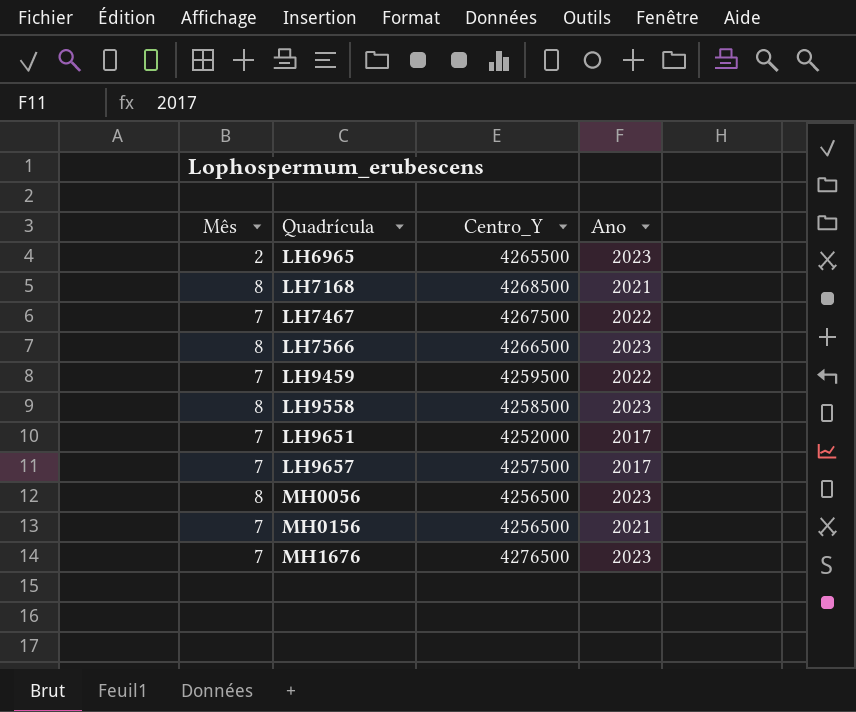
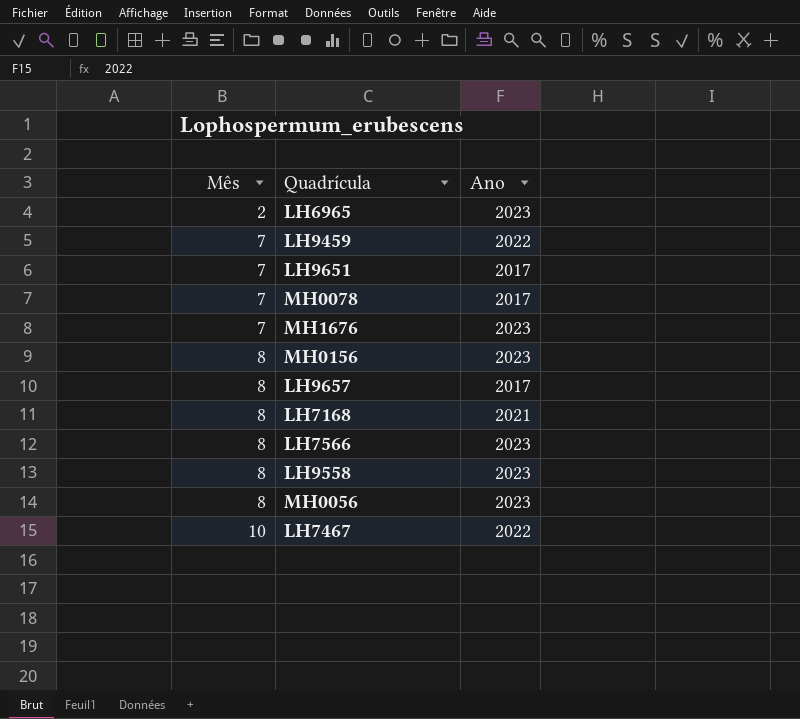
row order: Quadrícula ascending -> Mês ascending
column Centro_Y | position: 3 -> none
row MH0078: none -> 7 | 2017
MH0156 | Mês: 7 -> 8
MH0156 | Ano: 2021 -> 2023
LH9657 | Mês: 7 -> 8
LH7467 | Mês: 7 -> 10

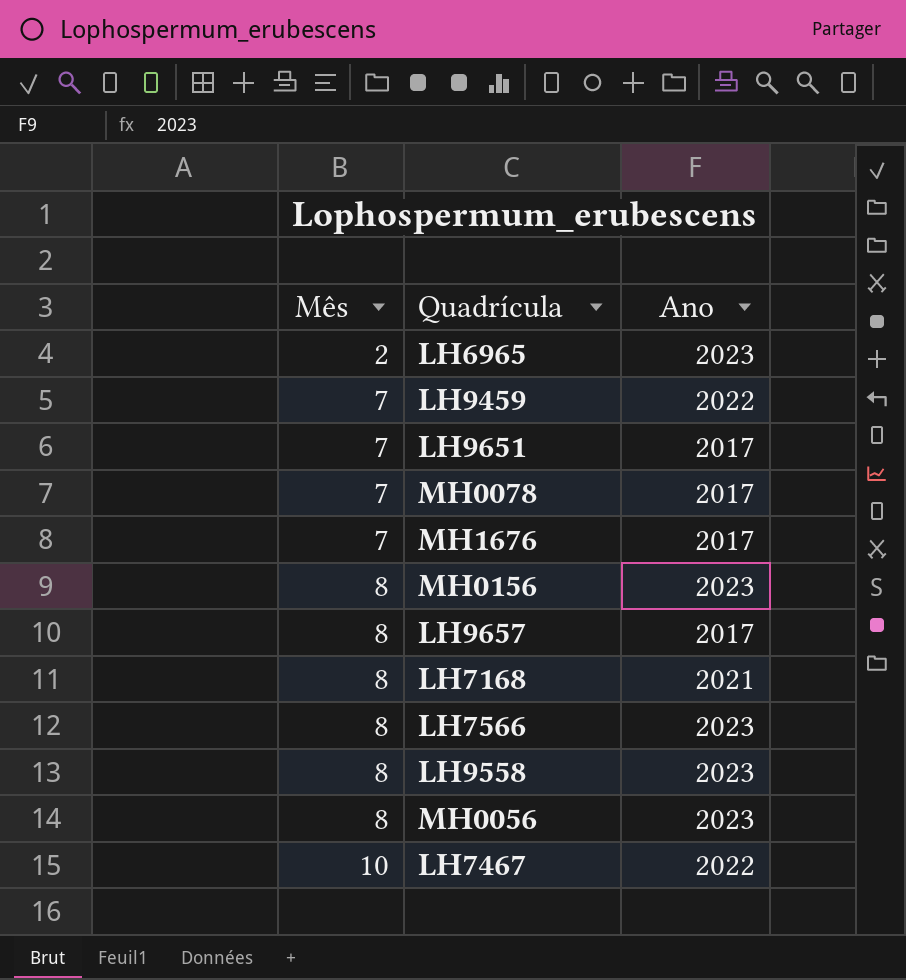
MH1676 | Ano: 2023 -> 2017

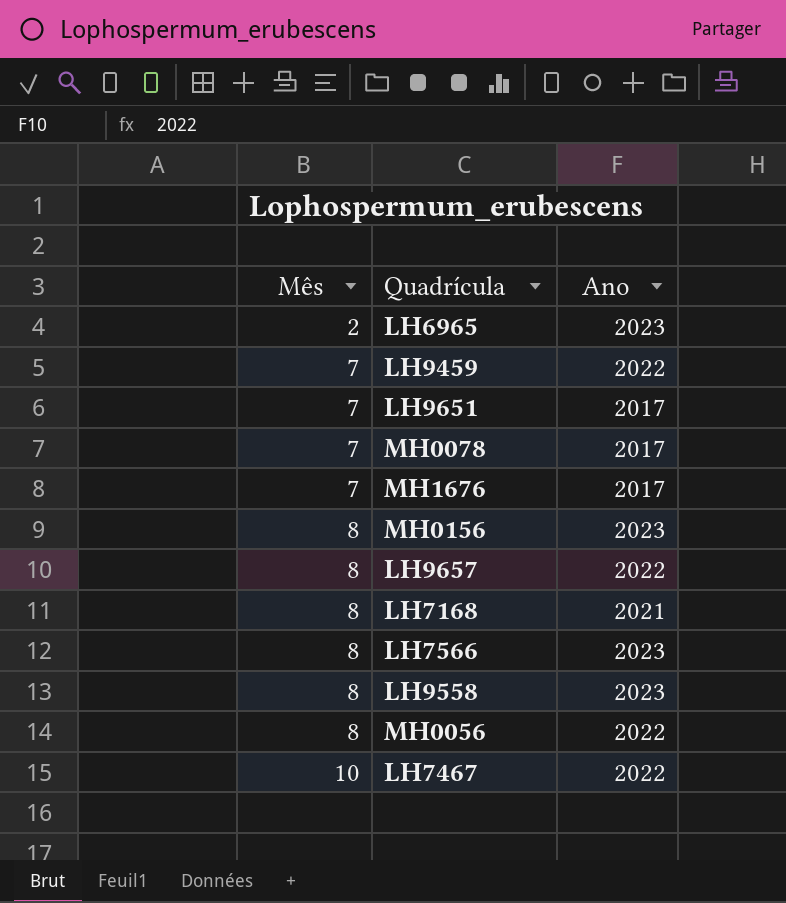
LH9657 | Ano: 2017 -> 2022
MH0056 | Ano: 2023 -> 2022

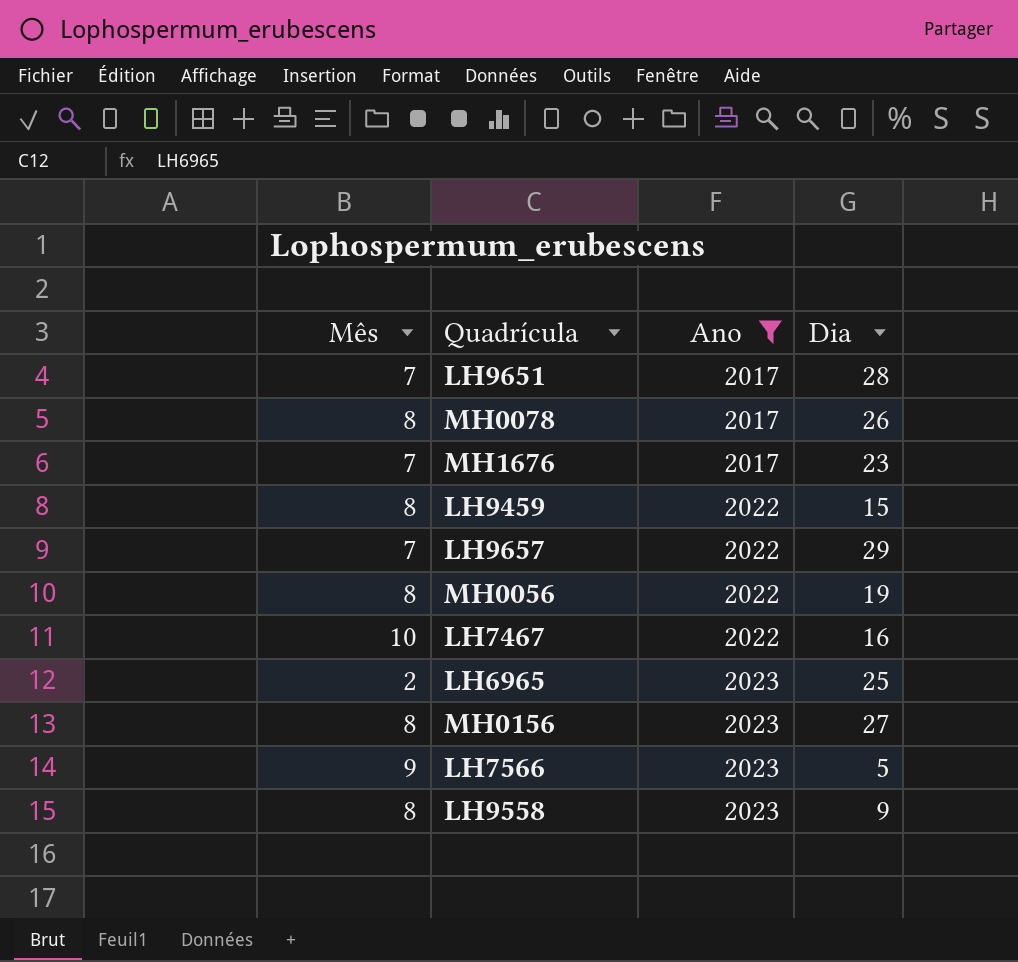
filter: none -> Ano != 2021
row order: Mês ascending -> Ano ascending
column Dia | position: none -> 4
MH0078 | Mês: 7 -> 8
LH9459 | Mês: 7 -> 8
LH9657 | Mês: 8 -> 7
LH7566 | Mês: 8 -> 9

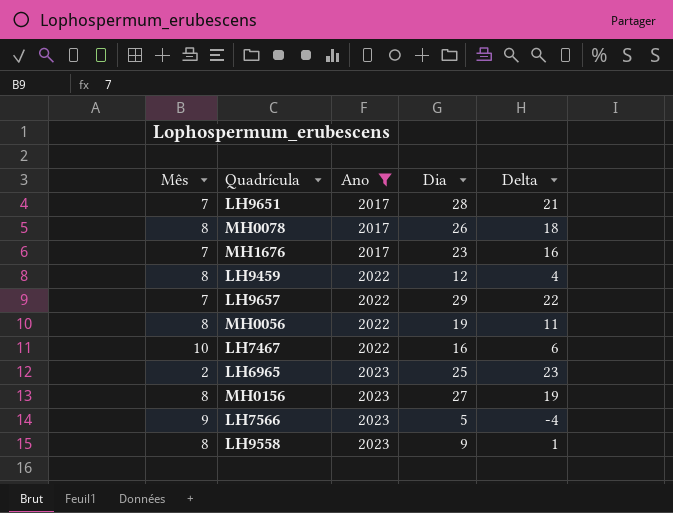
column Delta | formula: none -> [Dia] - [Mês]
LH9459 | Dia: 15 -> 12

